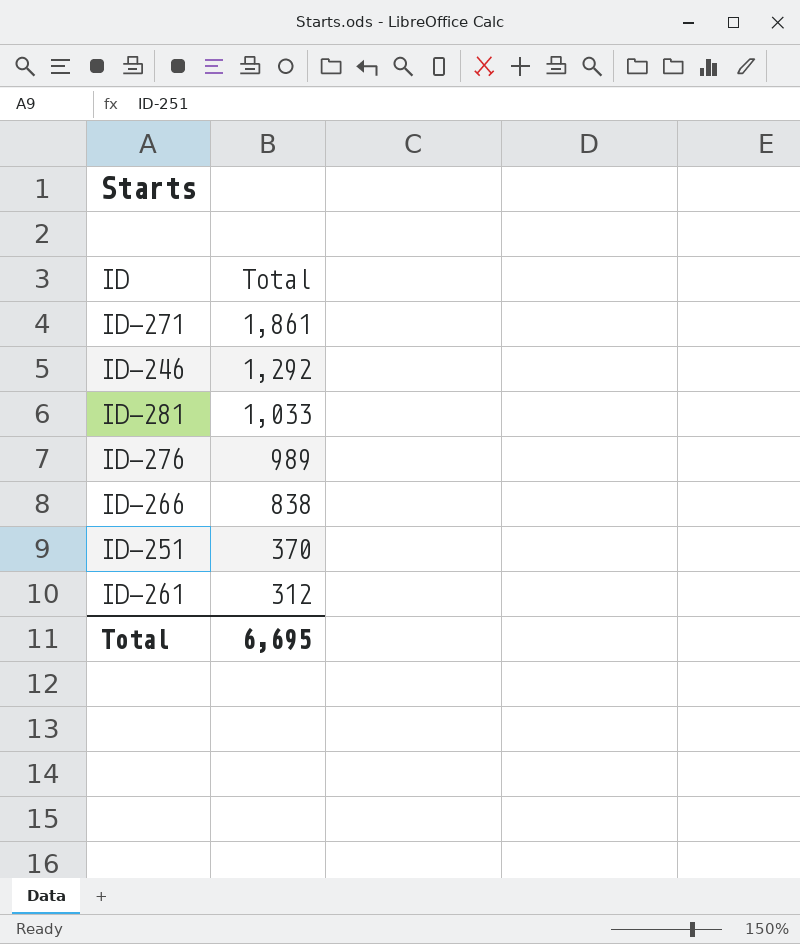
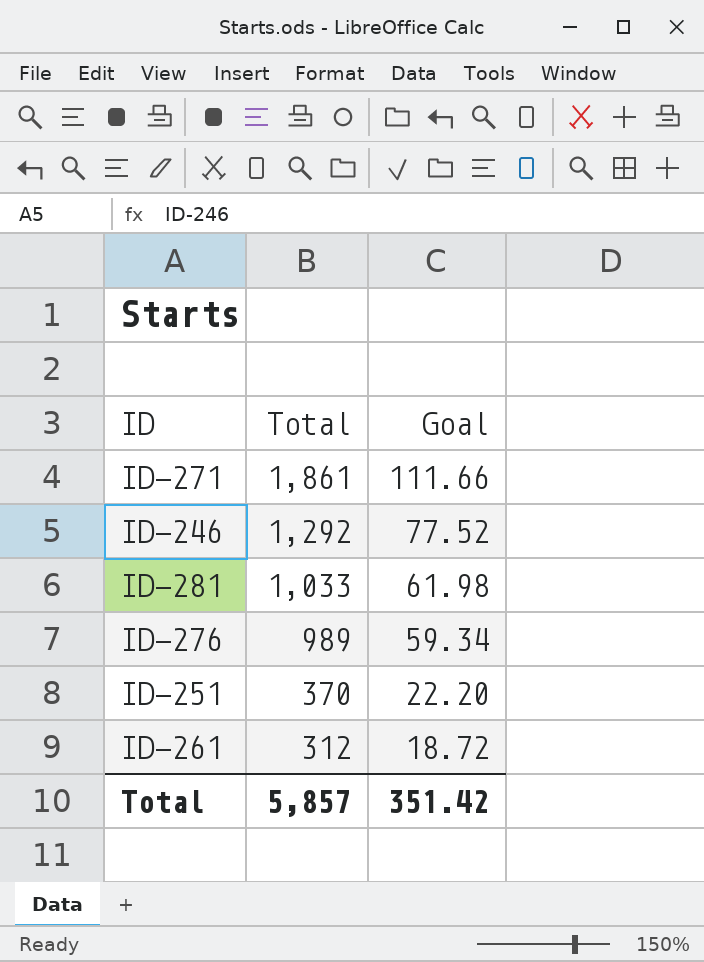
column Goal | formula: none -> [Total] * 0.06
row ID-266: 838 -> none
Total | Total: 6,695 -> 5,857

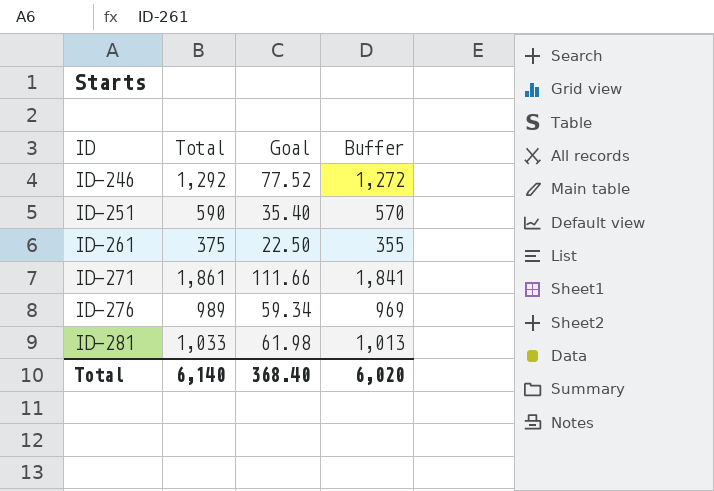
row order: Total descending -> ID ascending
column Buffer | formula: none -> [Total] - 20
ID-251 | Total: 370 -> 590
ID-251 | Goal: 22.20 -> 35.40
ID-261 | Total: 312 -> 375
ID-261 | Goal: 18.72 -> 22.50
Total | Total: 5,857 -> 6,140
Total | Goal: 351.42 -> 368.40

